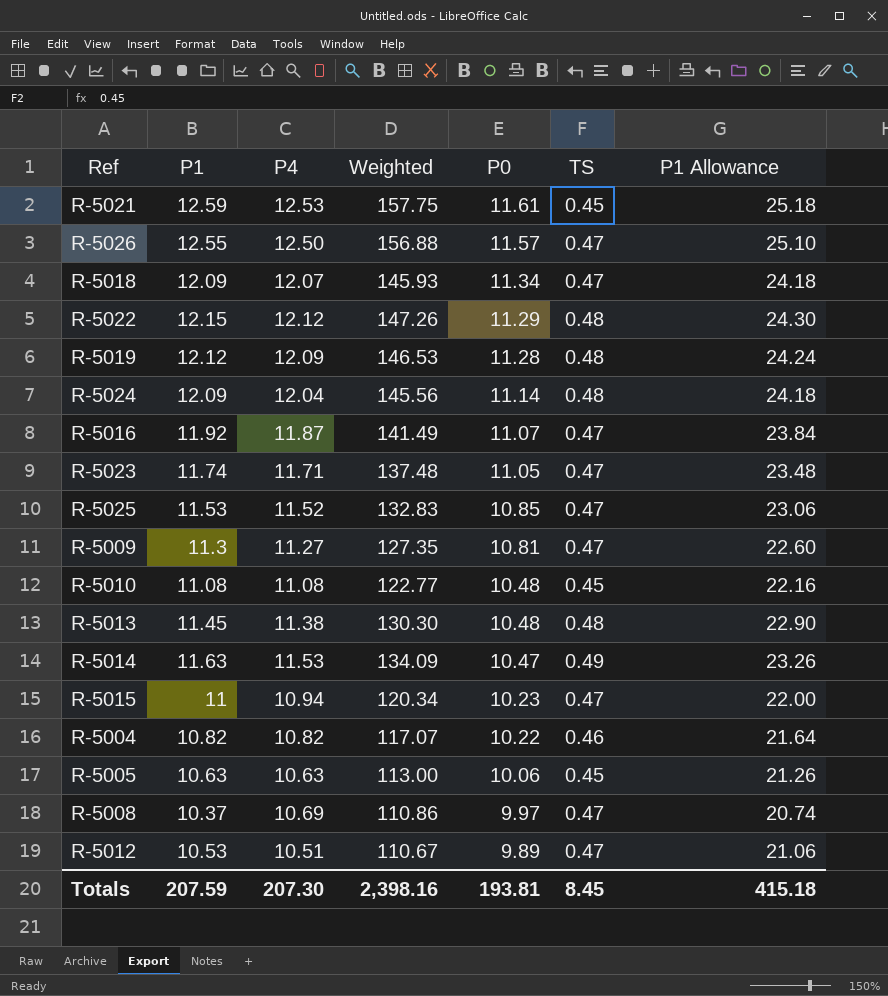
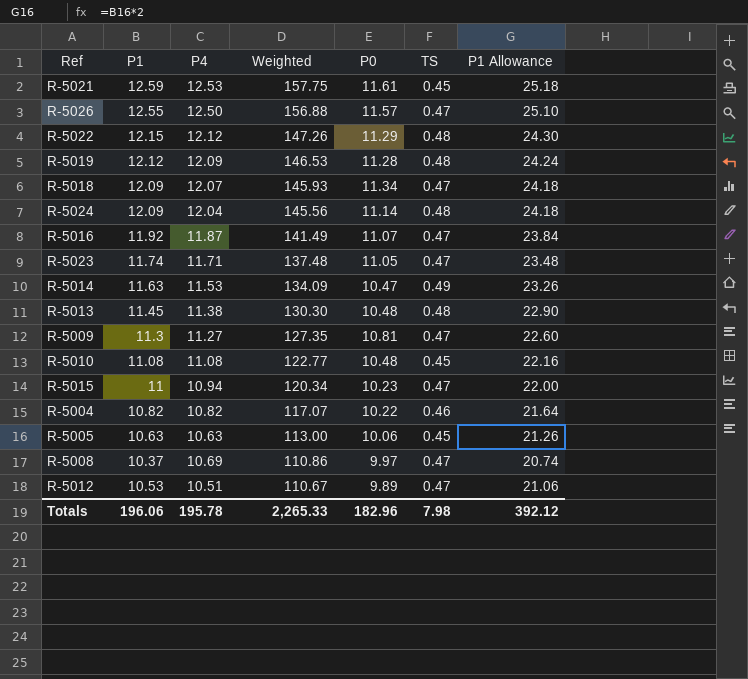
row order: P0 descending -> Weighted descending
row R-5025: 11.53 | 11.52 | 132.83 | 10.85 | 0.47 | 23.06 -> none
Totals | P1: 207.59 -> 196.06
Totals | P4: 207.30 -> 195.78
Totals | Weighted: 2,398.16 -> 2,265.33
Totals | P0: 193.81 -> 182.96
Totals | TS: 8.45 -> 7.98
Totals | P1 Allowance: 415.18 -> 392.12

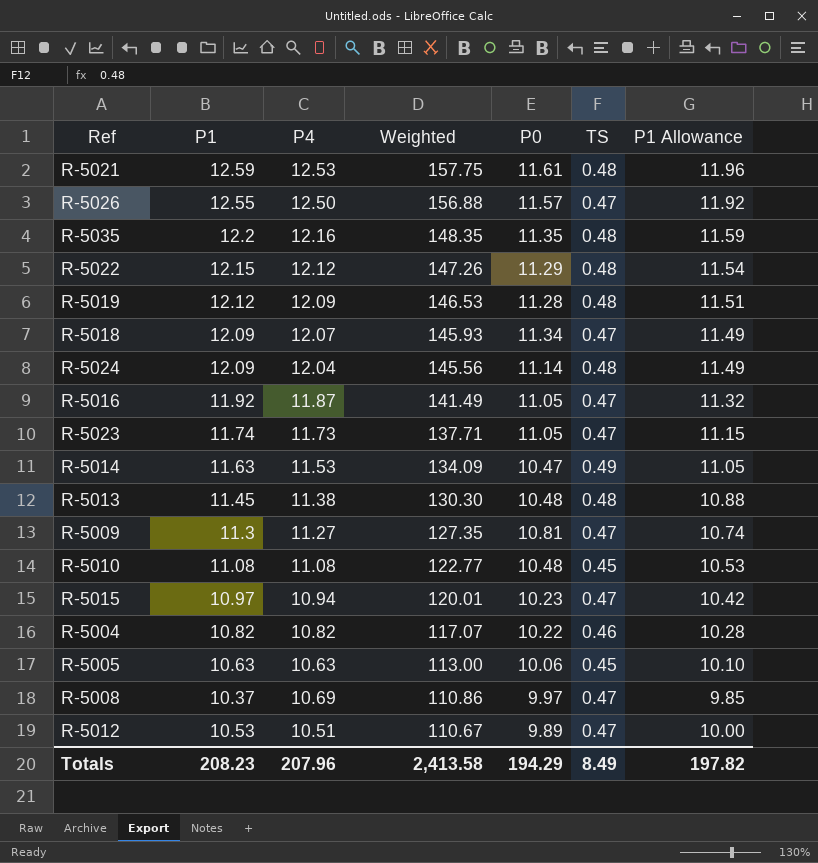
column P1 Allowance | formula: [P1] * 2 -> [P1] * 0.95
R-5021 | TS: 0.45 -> 0.48
row R-5035: none -> 12.2 | 12.16 | 148.35 | 11.35 | 0.48 | 11.59
R-5016 | P0: 11.07 -> 11.05
R-5023 | P4: 11.71 -> 11.73
R-5023 | Weighted: 137.48 -> 137.71
R-5015 | P1: 11 -> 10.97
R-5015 | Weighted: 120.34 -> 120.01
Totals | P1: 196.06 -> 208.23
Totals | P4: 195.78 -> 207.96
Totals | Weighted: 2,265.33 -> 2,413.58
Totals | P0: 182.96 -> 194.29
Totals | TS: 7.98 -> 8.49
Totals | P1 Allowance: 392.12 -> 197.82

